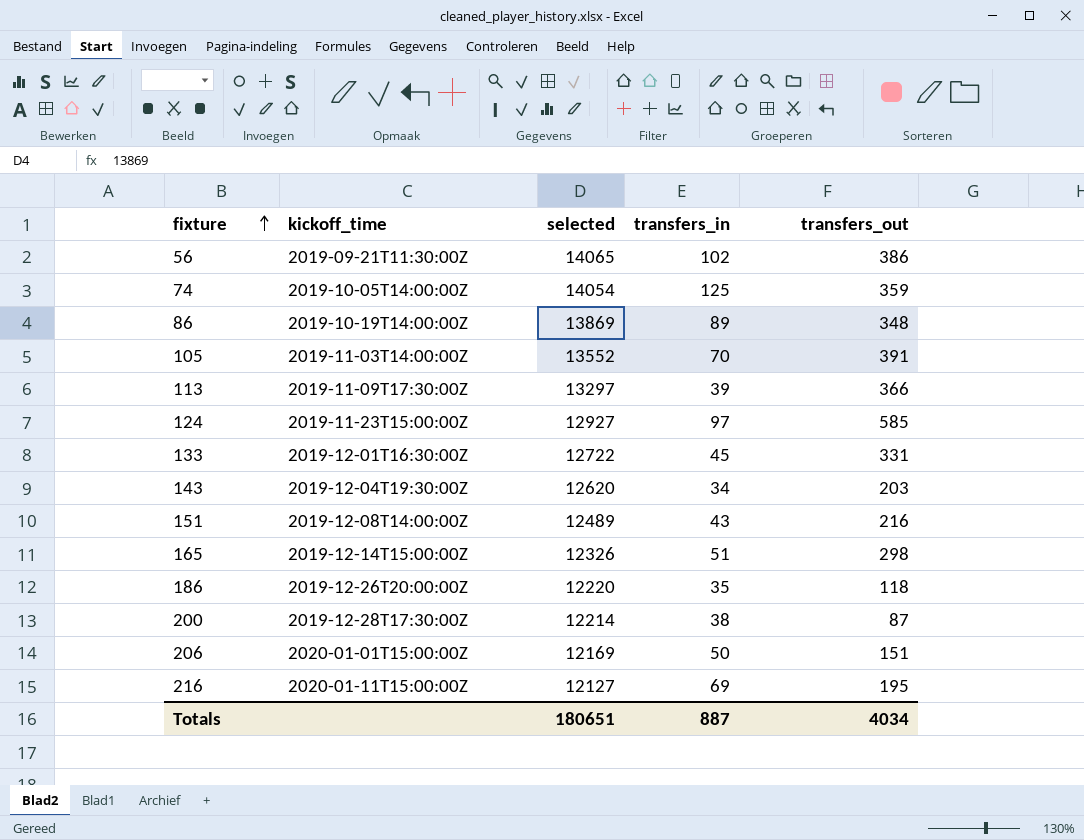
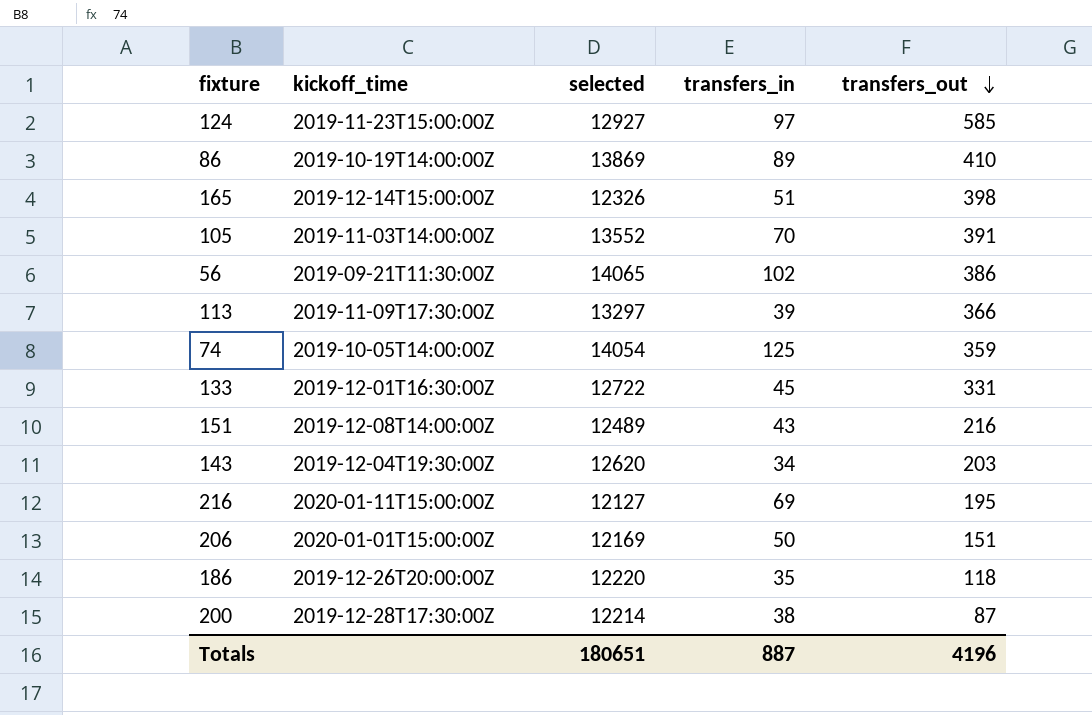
row order: fixture ascending -> transfers_out descending
86 | transfers_out: 348 -> 410
165 | transfers_out: 298 -> 398
Totals | transfers_out: 4034 -> 4196

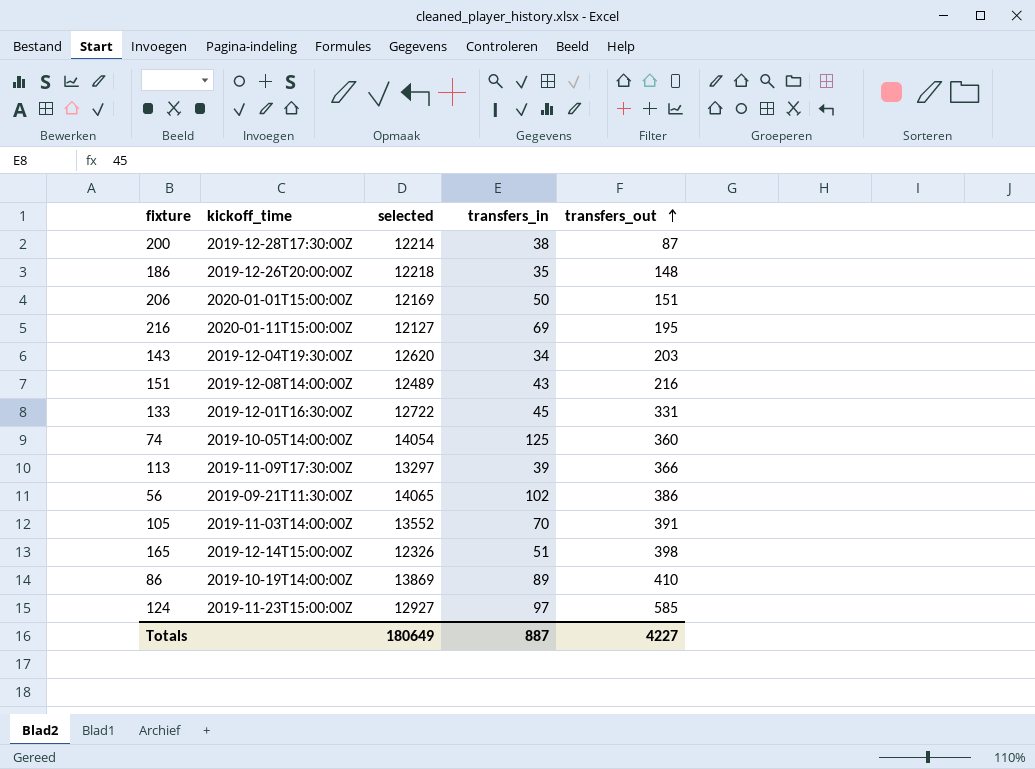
row order: transfers_out descending -> transfers_out ascending
186 | selected: 12220 -> 12218
186 | transfers_out: 118 -> 148
74 | transfers_out: 359 -> 360
Totals | selected: 180651 -> 180649
Totals | transfers_out: 4196 -> 4227

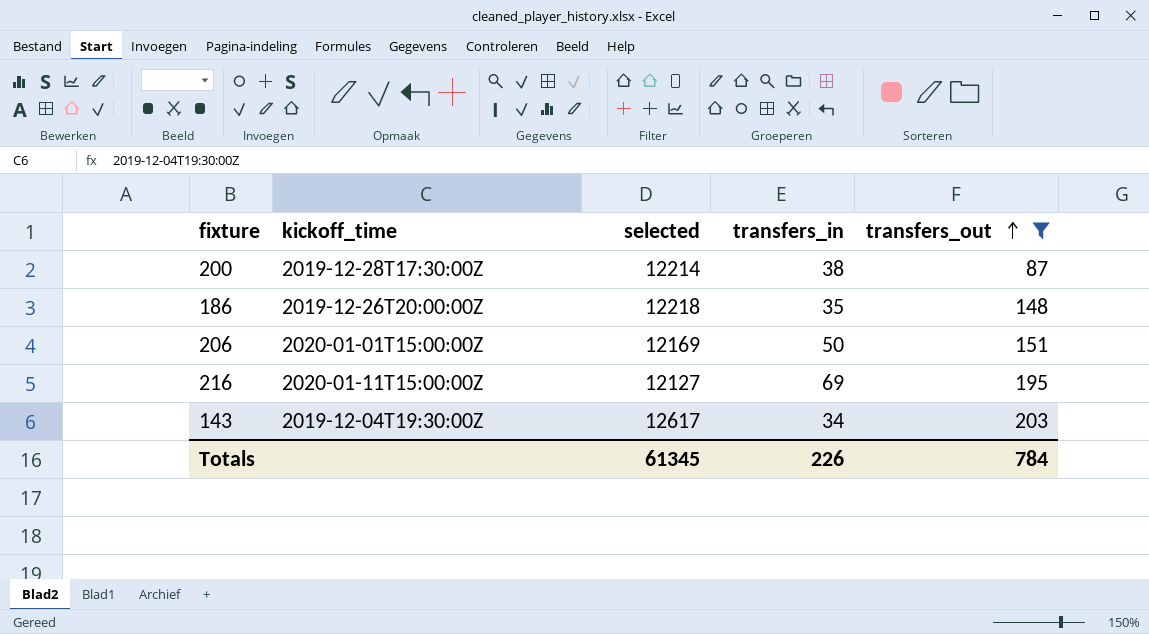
filter: none -> transfers_out <= 203
143 | selected: 12620 -> 12617
Totals | selected: 180649 -> 61345
Totals | transfers_in: 887 -> 226
Totals | transfers_out: 4227 -> 784

